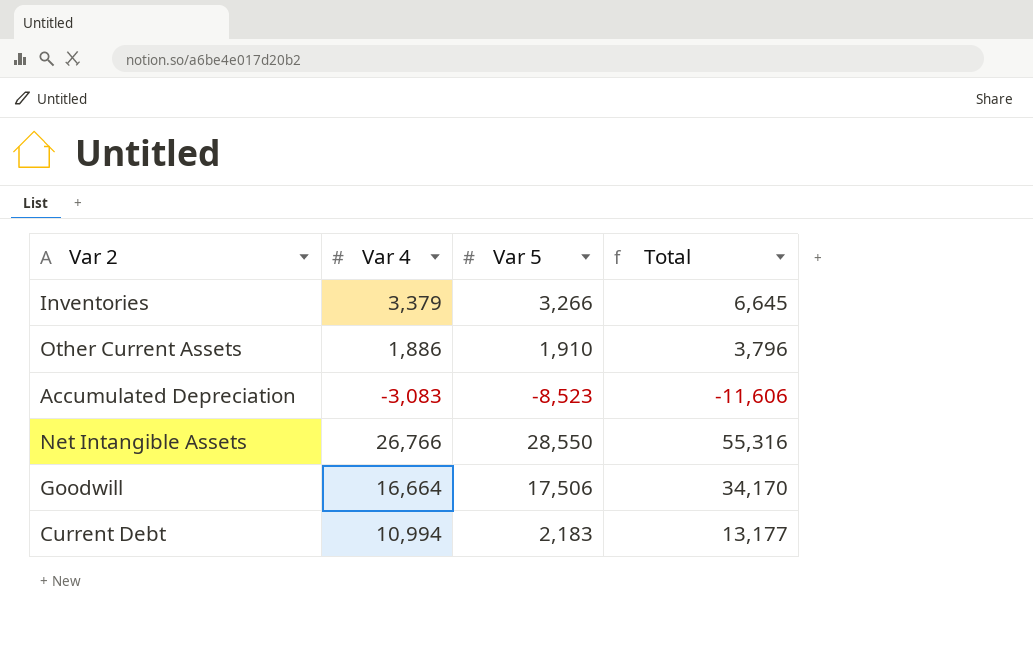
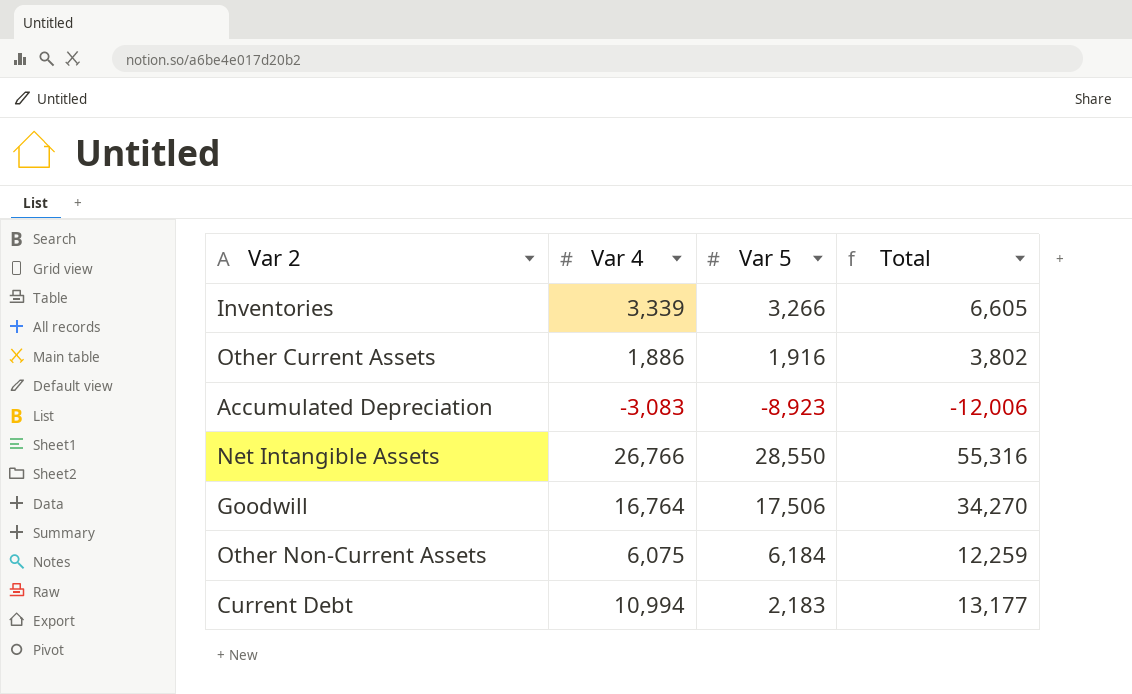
Inventories | Var 4: 3,379 -> 3,339
Inventories | Total: 6,645 -> 6,605
Other Current Assets | Var 5: 1,910 -> 1,916
Other Current Assets | Total: 3,796 -> 3,802
Accumulated Depreciation | Var 5: -8,523 -> -8,923
Accumulated Depreciation | Total: -11,606 -> -12,006
Goodwill | Var 4: 16,664 -> 16,764
Goodwill | Total: 34,170 -> 34,270
row Other Non-Current Assets: none -> 6,075 | 6,184 | 12,259

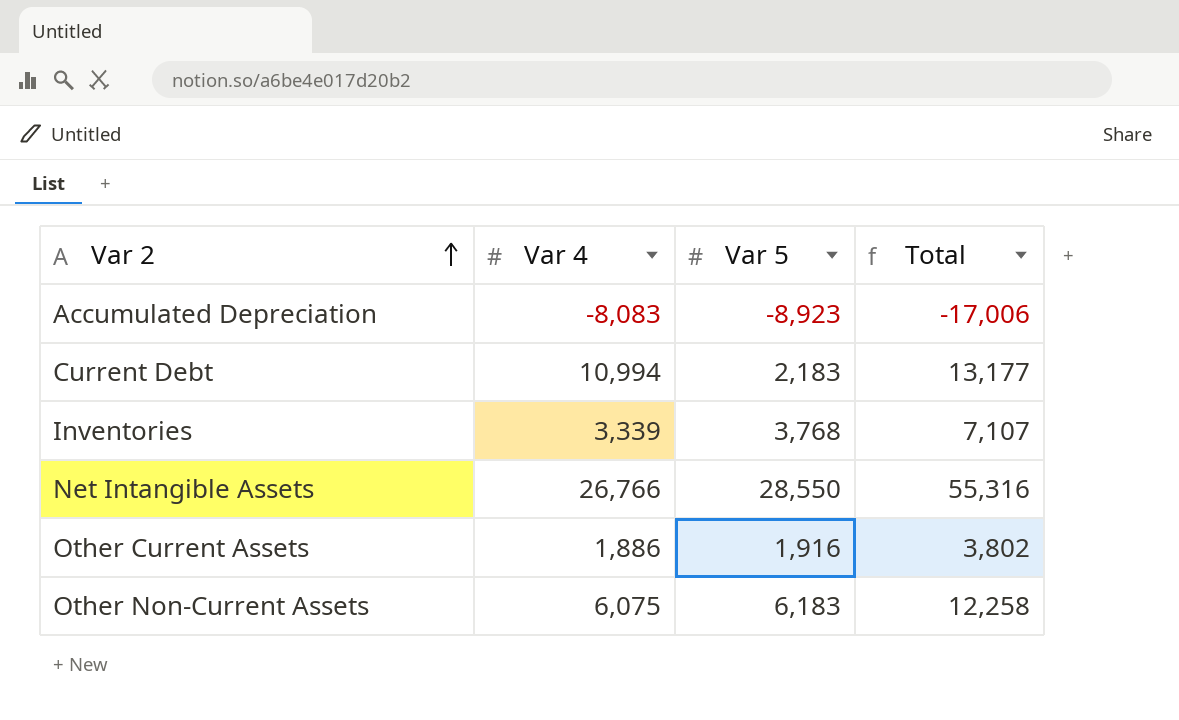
row order: none -> Var 2 ascending
row Goodwill: 16,764 | 17,506 | 34,270 -> none
Accumulated Depreciation | Var 4: -3,083 -> -8,083
Accumulated Depreciation | Total: -12,006 -> -17,006
Inventories | Var 5: 3,266 -> 3,768
Inventories | Total: 6,605 -> 7,107
Other Non-Current Assets | Var 5: 6,184 -> 6,183
Other Non-Current Assets | Total: 12,259 -> 12,258

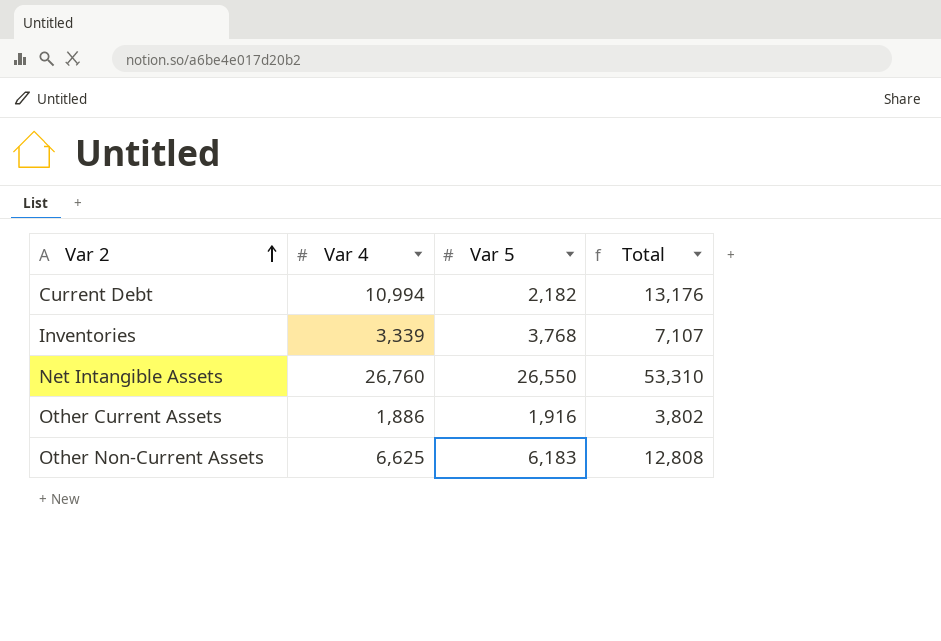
row Accumulated Depreciation: -8,083 | -8,923 | -17,006 -> none
Current Debt | Var 5: 2,183 -> 2,182
Current Debt | Total: 13,177 -> 13,176
Net Intangible Assets | Var 4: 26,766 -> 26,760
Net Intangible Assets | Var 5: 28,550 -> 26,550
Net Intangible Assets | Total: 55,316 -> 53,310
Other Non-Current Assets | Var 4: 6,075 -> 6,625
Other Non-Current Assets | Total: 12,258 -> 12,808

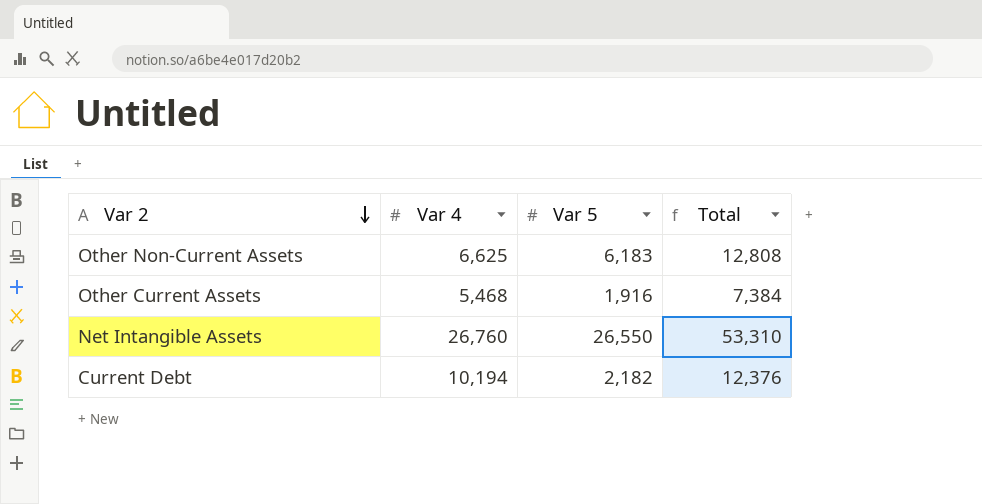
row order: Var 2 ascending -> Var 2 descending
row Inventories: 3,339 | 3,768 | 7,107 -> none
Other Current Assets | Var 4: 1,886 -> 5,468
Other Current Assets | Total: 3,802 -> 7,384
Current Debt | Var 4: 10,994 -> 10,194
Current Debt | Total: 13,176 -> 12,376

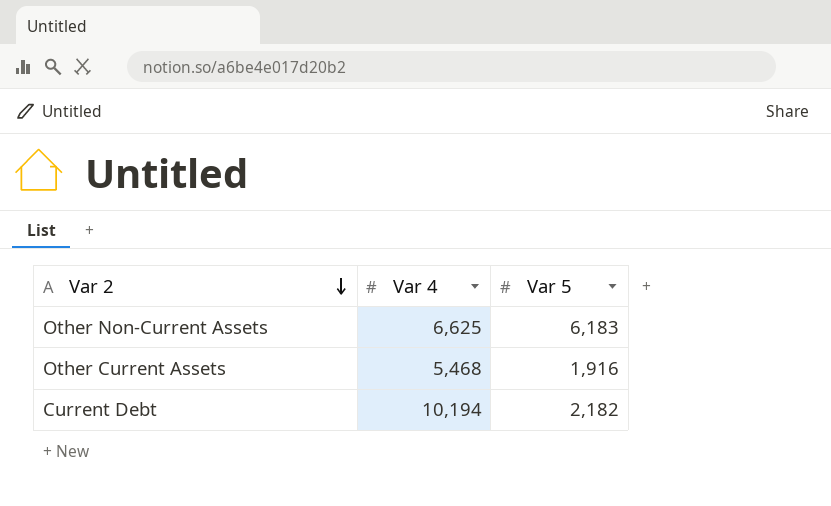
column Total | formula: [Var 4] + [Var 5] -> none
row Net Intangible Assets: 26,760 | 26,550 | 53,310 -> none

